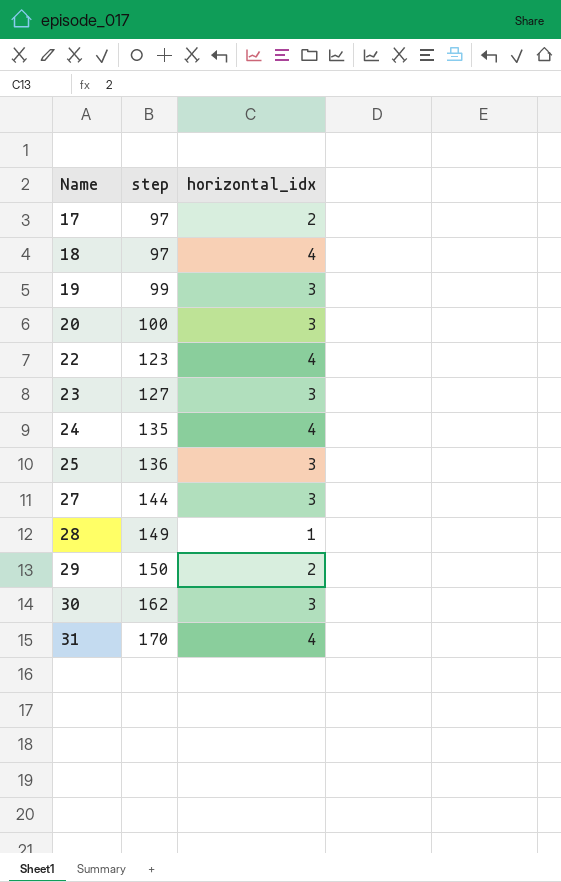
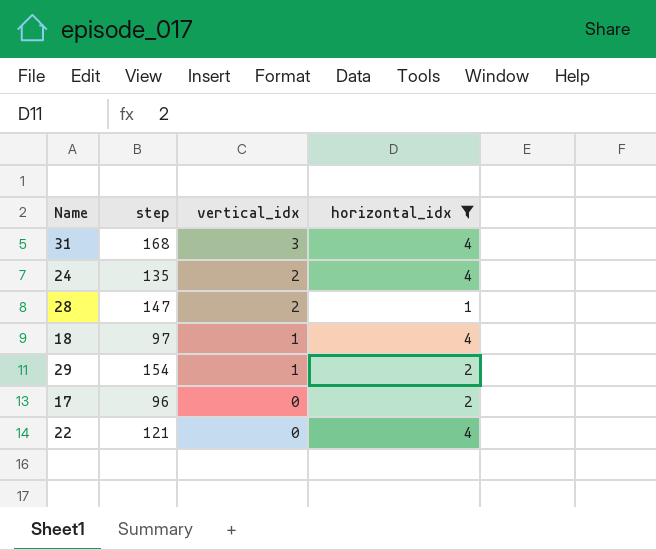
filter: none -> horizontal_idx != 3
row order: Name ascending -> vertical_idx descending
column vertical_idx | position: none -> 3
31 | step: 170 -> 168
28 | step: 149 -> 147
29 | step: 150 -> 154
17 | step: 97 -> 96
22 | step: 123 -> 121

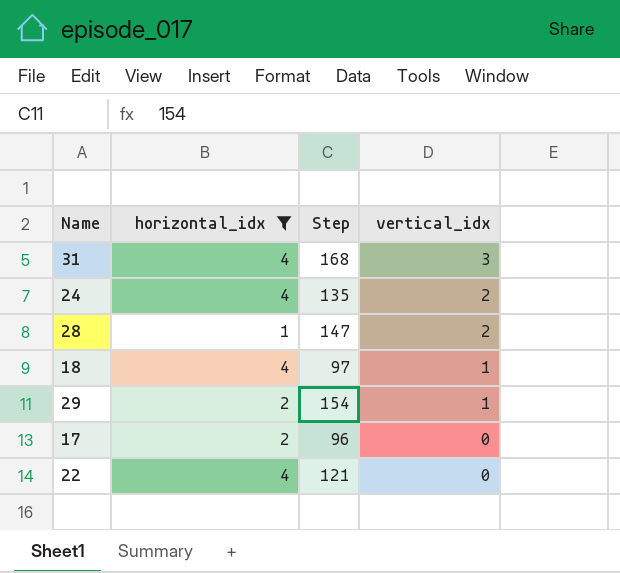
column horizontal_idx | position: 4 -> 2
column name: step -> Step

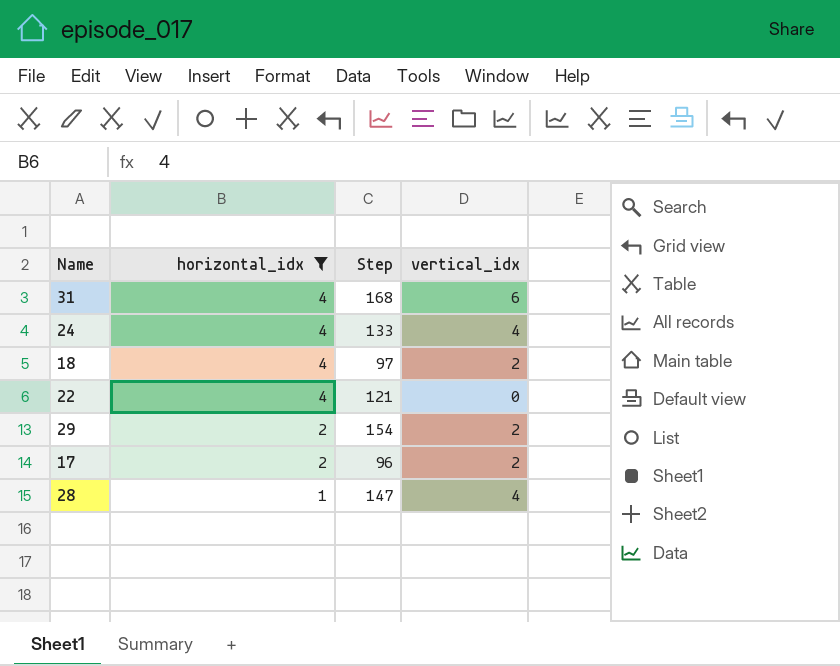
row order: vertical_idx descending -> horizontal_idx descending
31 | vertical_idx: 3 -> 6
24 | Step: 135 -> 133
24 | vertical_idx: 2 -> 4
18 | vertical_idx: 1 -> 2
29 | vertical_idx: 1 -> 2
17 | vertical_idx: 0 -> 2
28 | vertical_idx: 2 -> 4

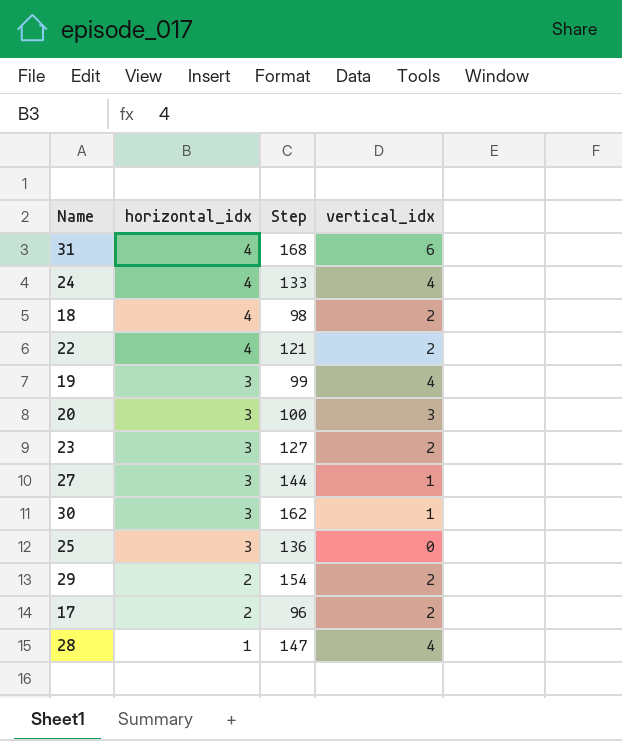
filter: horizontal_idx != 3 -> none
18 | Step: 97 -> 98
22 | vertical_idx: 0 -> 2

